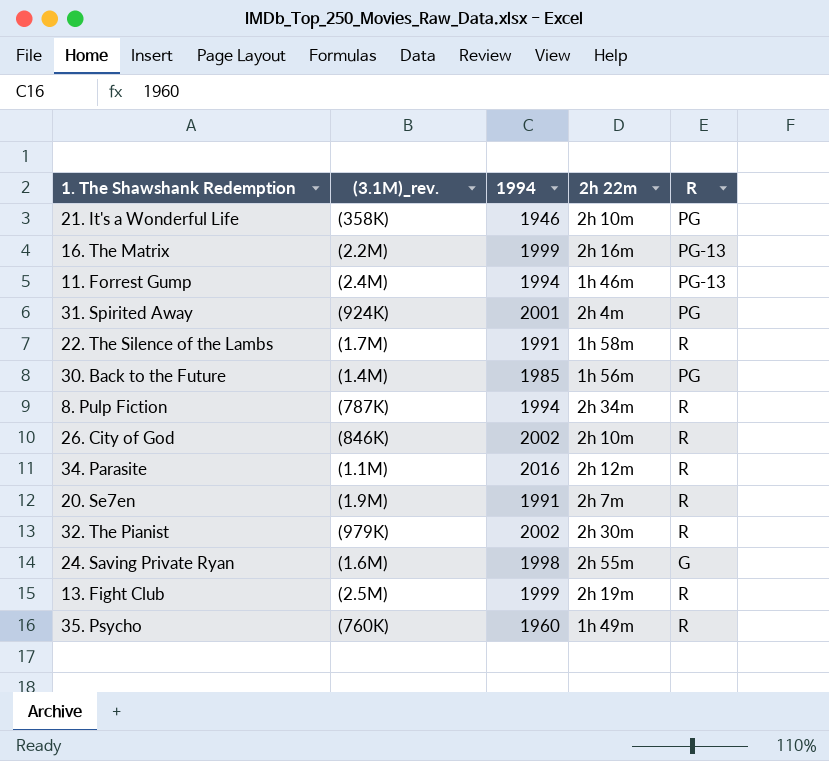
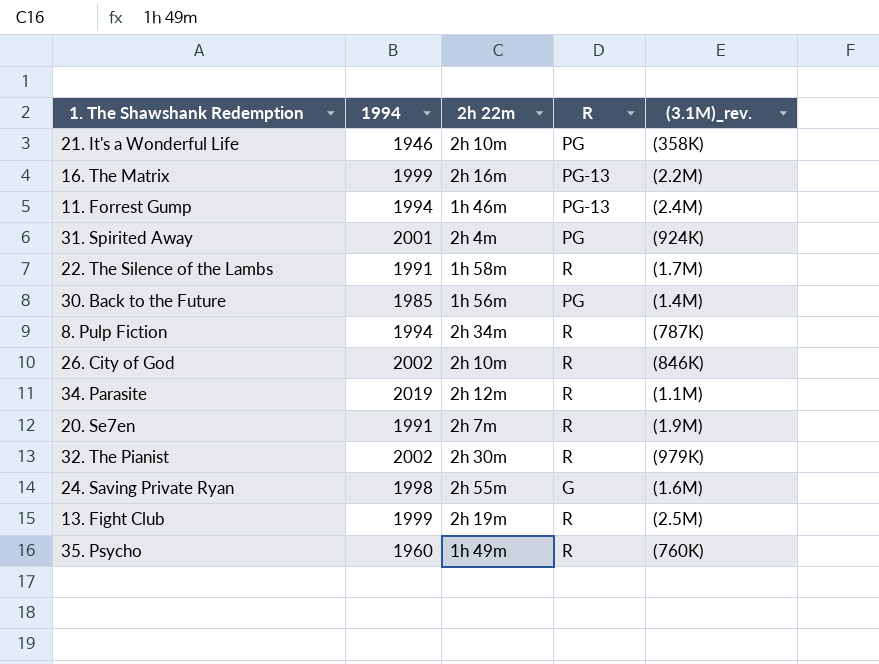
column (3.1M)_rev. | position: 2 -> 5
34. Parasite | 1994: 2016 -> 2019

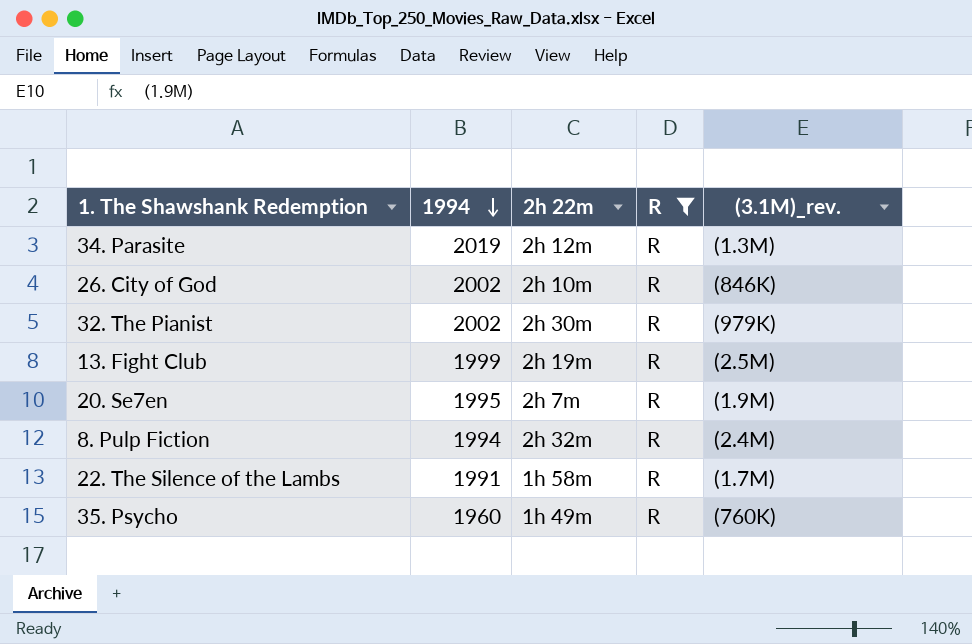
filter: none -> R = R
row order: none -> 1994 descending
34. Parasite | (3.1M)_rev.: (1.1M) -> (1.3M)
20. Se7en | 1994: 1991 -> 1995
8. Pulp Fiction | 2h 22m: 2h 34m -> 2h 32m
8. Pulp Fiction | (3.1M)_rev.: (787K) -> (2.4M)

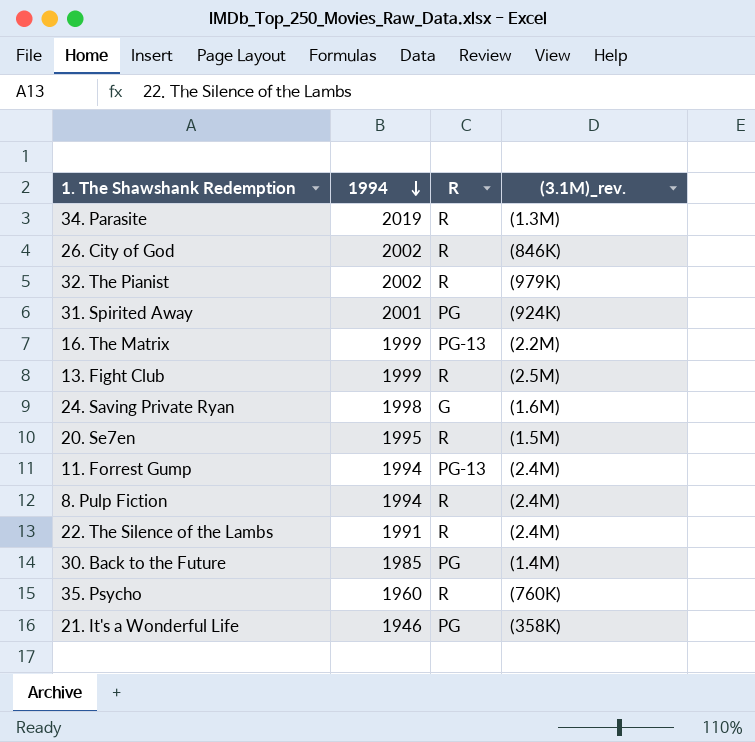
filter: R = R -> none
column 2h 22m | position: 3 -> none
20. Se7en | (3.1M)_rev.: (1.9M) -> (1.5M)
22. The Silence of the Lambs | (3.1M)_rev.: (1.7M) -> (2.4M)

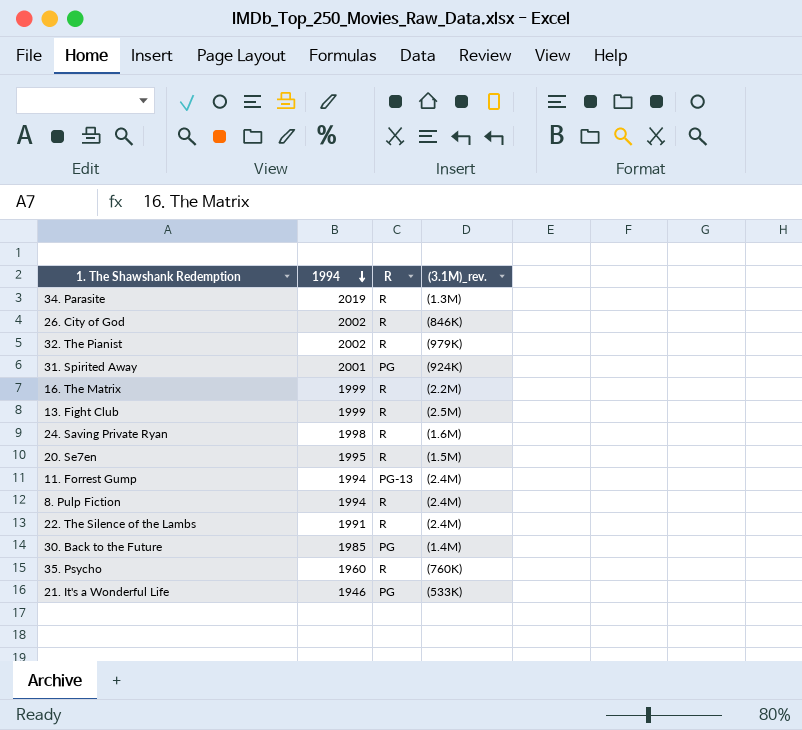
16. The Matrix | R: PG-13 -> R
24. Saving Private Ryan | R: G -> R
21. It's a Wonderful Life | (3.1M)_rev.: (358K) -> (533K)

